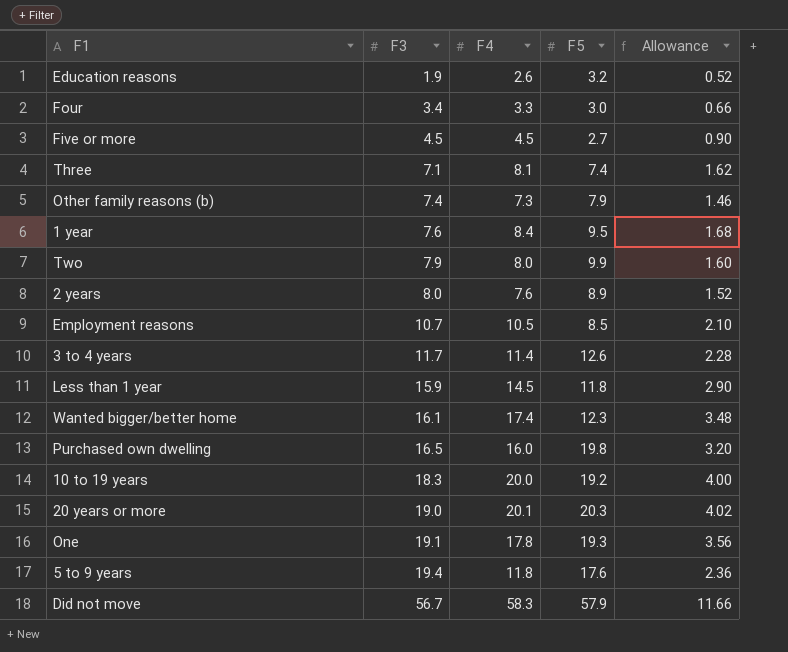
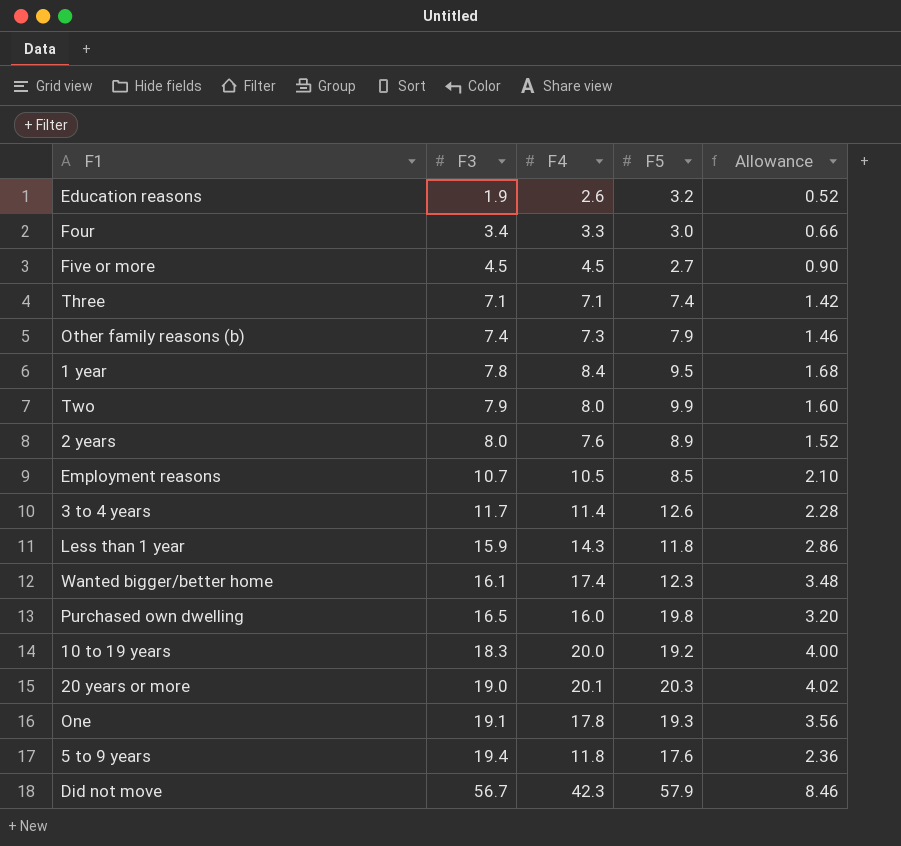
Three | F4: 8.1 -> 7.1
Three | Allowance: 1.62 -> 1.42
1 year | F3: 7.6 -> 7.8
Less than 1 year | F4: 14.5 -> 14.3
Less than 1 year | Allowance: 2.90 -> 2.86
Did not move | F4: 58.3 -> 42.3
Did not move | Allowance: 11.66 -> 8.46

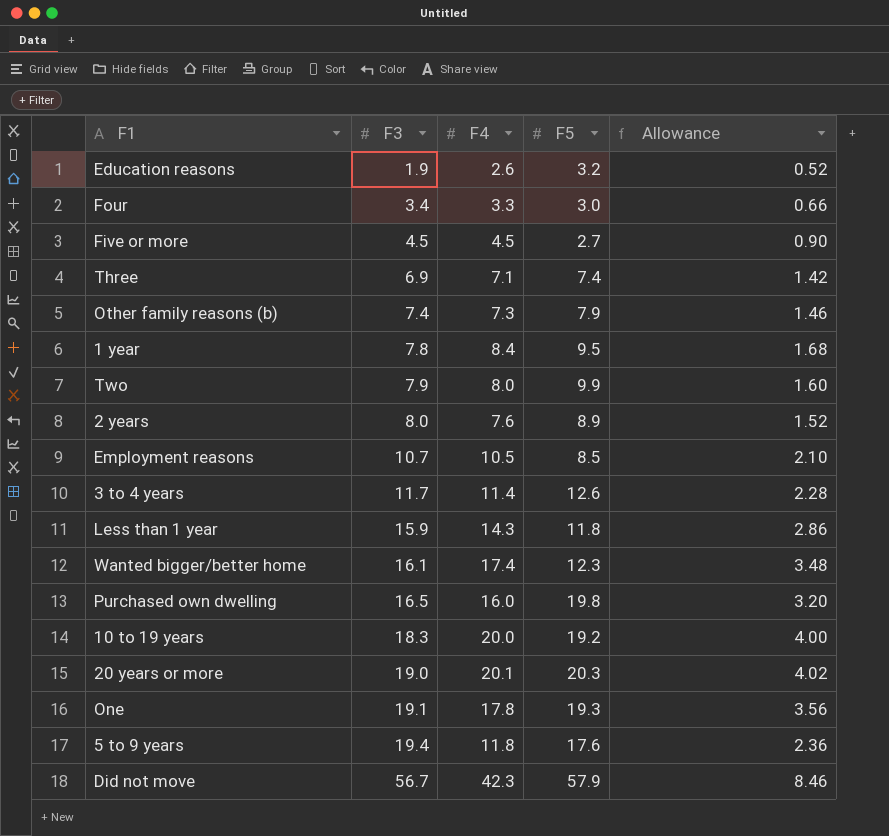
Three | F3: 7.1 -> 6.9

